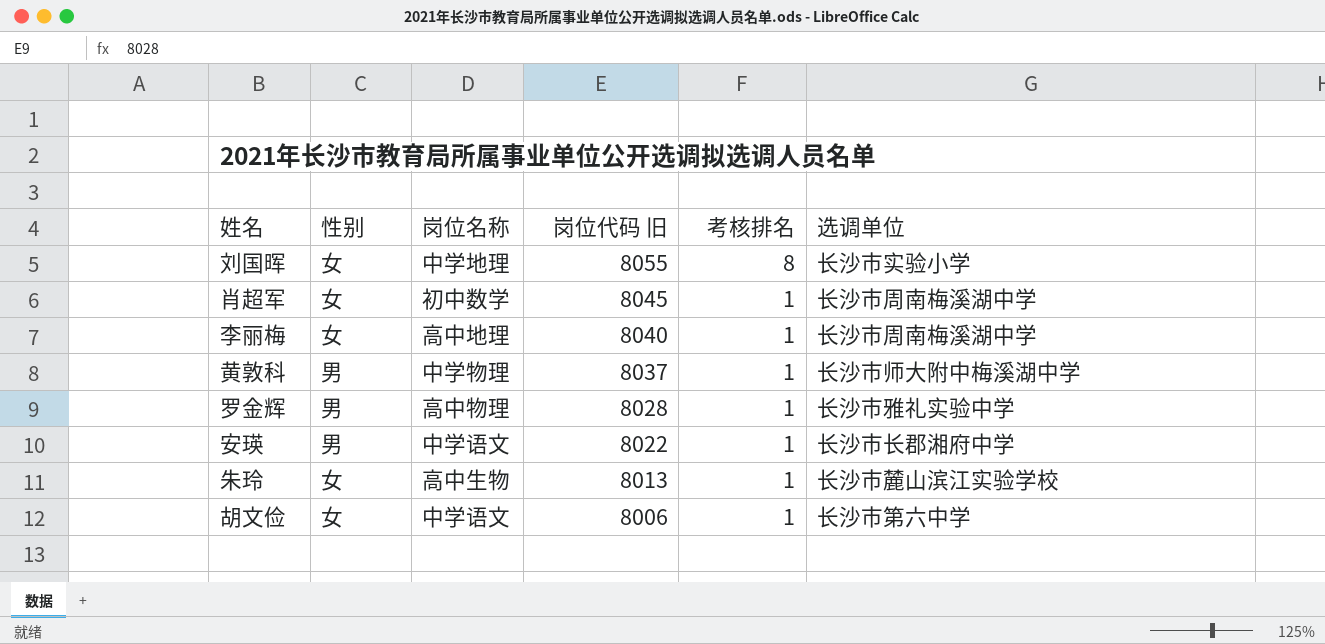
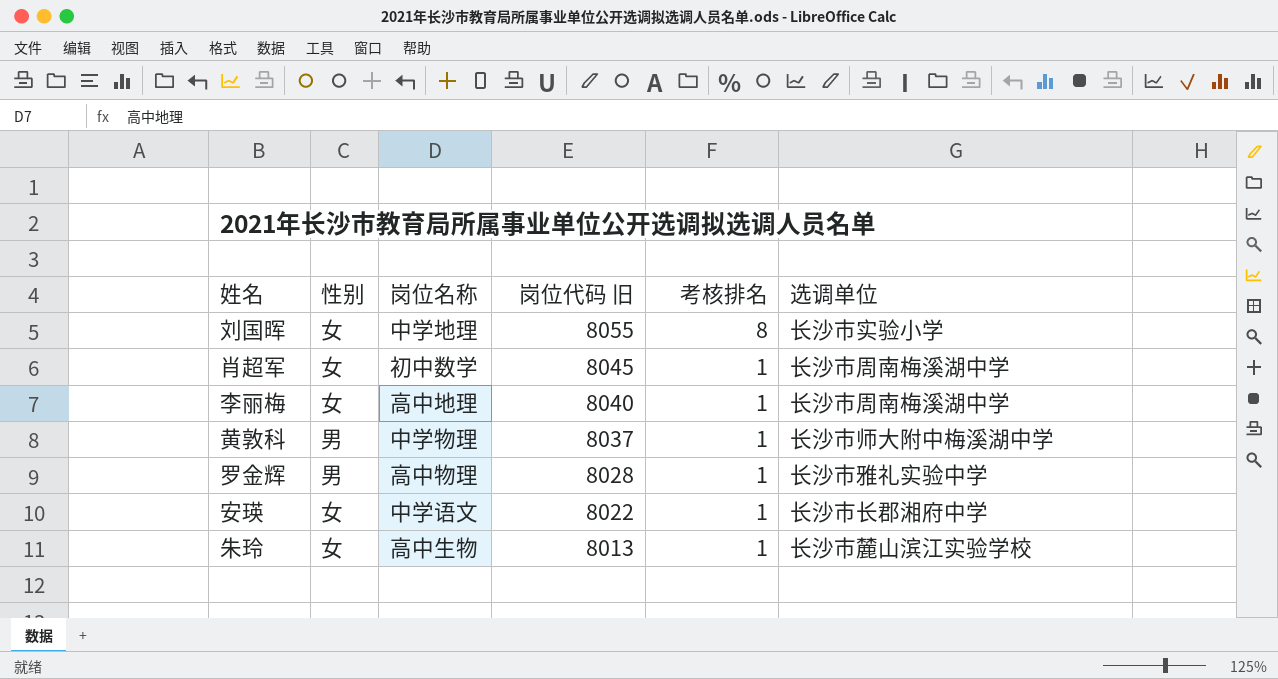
row 胡文俭: 女 | 中学语文 | 8006 | 1 | 长沙市第六中学 -> none
安瑛 | 性别: 男 -> 女

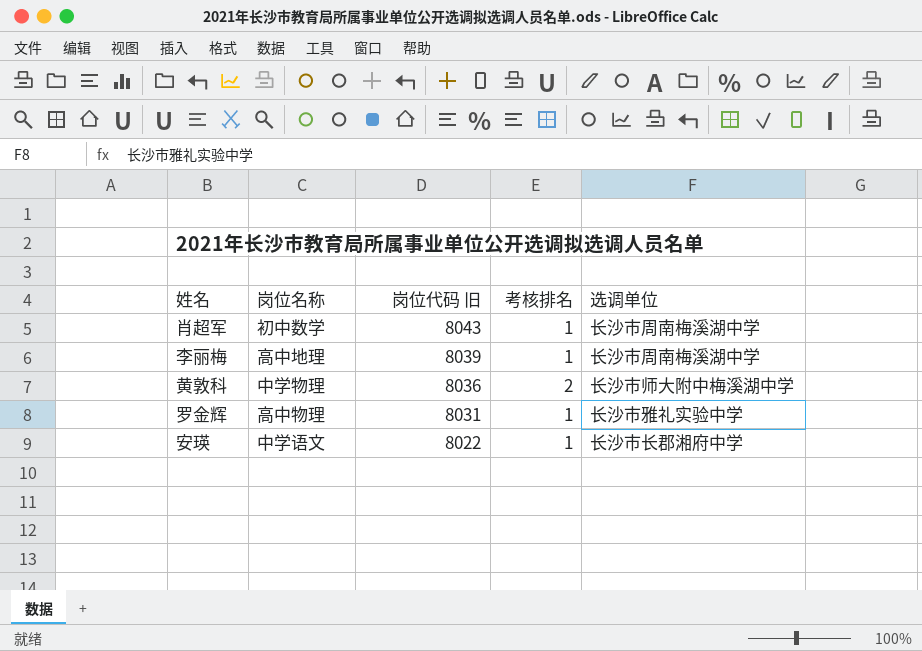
column 性别 | position: 2 -> none
row 刘国晖: 女 | 中学地理 | 8055 | 8 | 长沙市实验小学 -> none
row 朱玲: 女 | 高中生物 | 8013 | 1 | 长沙市麓山滨江实验学校 -> none
肖超军 | 岗位代码 旧: 8045 -> 8043
李丽梅 | 岗位代码 旧: 8040 -> 8039
黄敦科 | 岗位代码 旧: 8037 -> 8036
黄敦科 | 考核排名: 1 -> 2
罗金辉 | 岗位代码 旧: 8028 -> 8031

